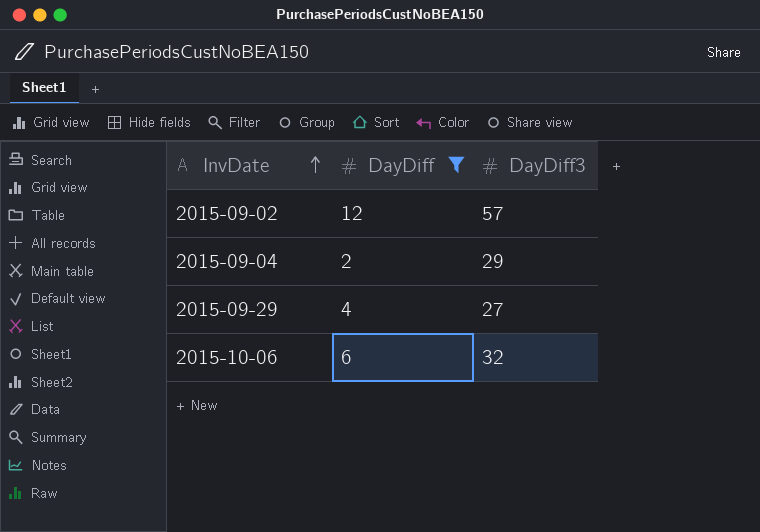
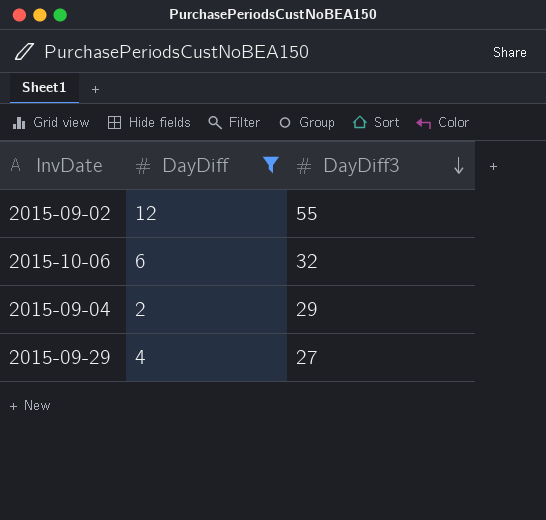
row order: InvDate ascending -> DayDiff3 descending
2015-09-02 | DayDiff3: 57 -> 55

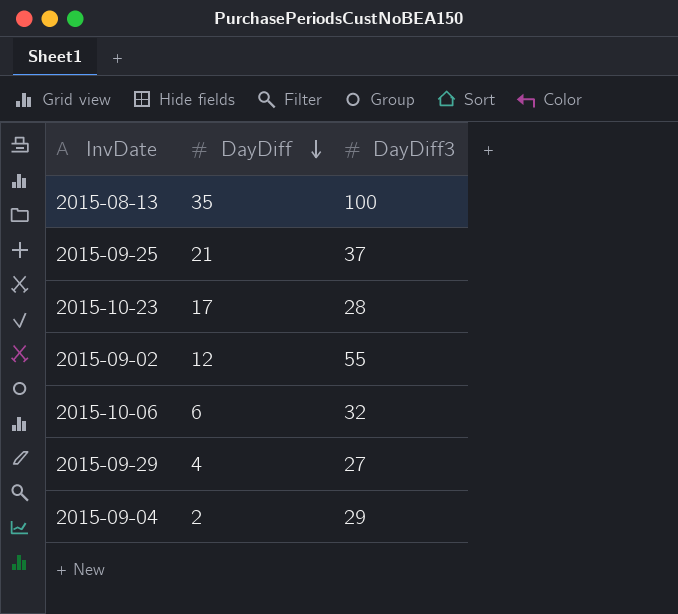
filter: DayDiff <= 12 -> none
row order: DayDiff3 descending -> DayDiff descending

